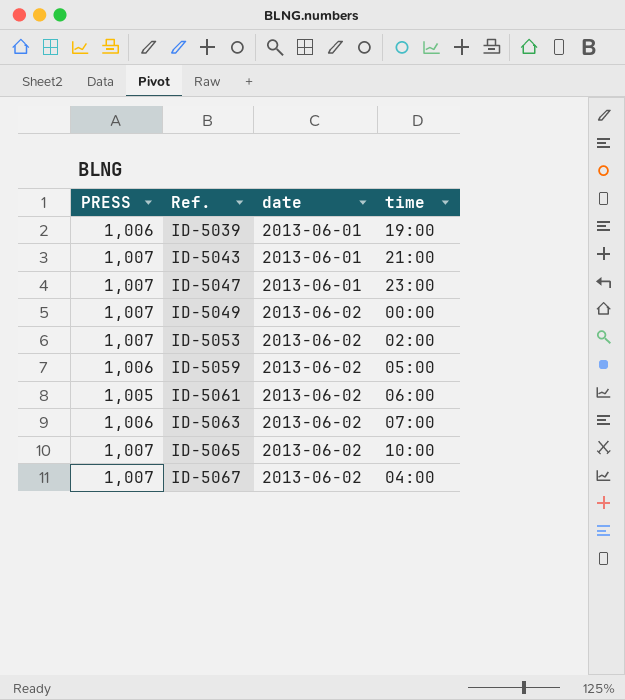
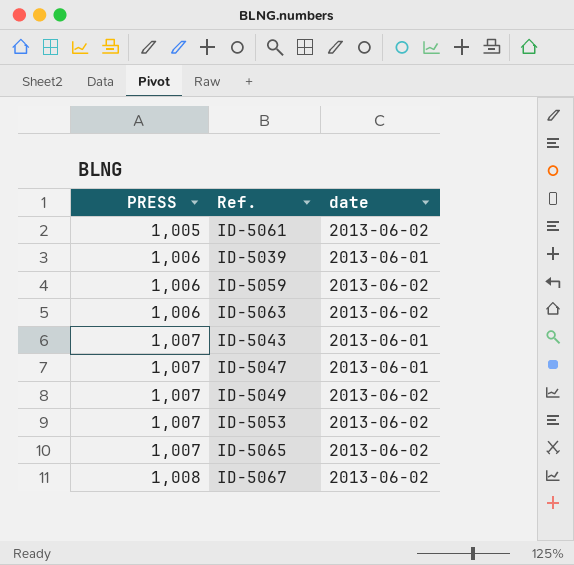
row order: Ref. ascending -> PRESS ascending
column time | position: 4 -> none
ID-5067 | PRESS: 1,007 -> 1,008

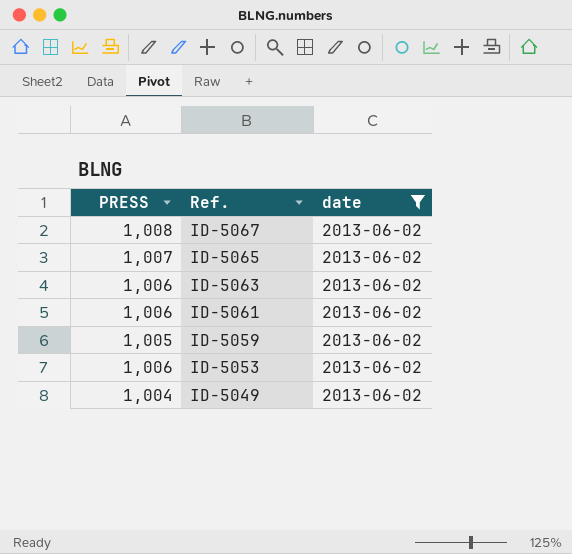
filter: none -> date = 2013-06-02
row order: PRESS ascending -> Ref. descending
ID-5061 | PRESS: 1,005 -> 1,006
ID-5059 | PRESS: 1,006 -> 1,005
ID-5053 | PRESS: 1,007 -> 1,006
ID-5049 | PRESS: 1,007 -> 1,004

